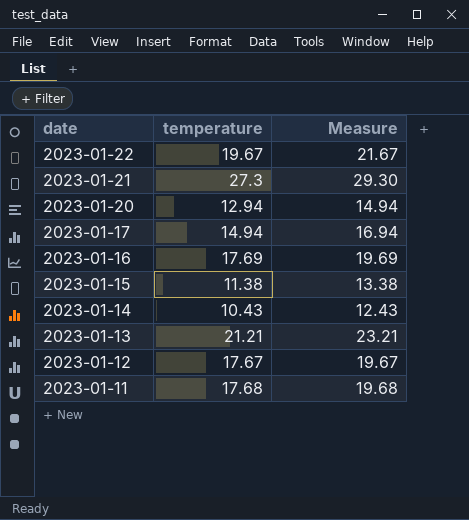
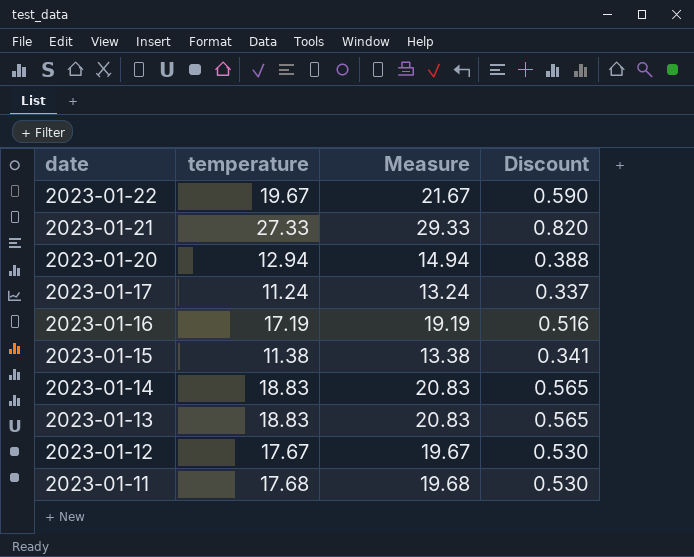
column Discount | formula: none -> [temperature] * 0.03
2023-01-21 | temperature: 27.3 -> 27.33
2023-01-21 | Measure: 29.30 -> 29.33
2023-01-17 | temperature: 14.94 -> 11.24
2023-01-17 | Measure: 16.94 -> 13.24
2023-01-16 | temperature: 17.69 -> 17.19
2023-01-16 | Measure: 19.69 -> 19.19
2023-01-14 | temperature: 10.43 -> 18.83
2023-01-14 | Measure: 12.43 -> 20.83
2023-01-13 | temperature: 21.21 -> 18.83
2023-01-13 | Measure: 23.21 -> 20.83

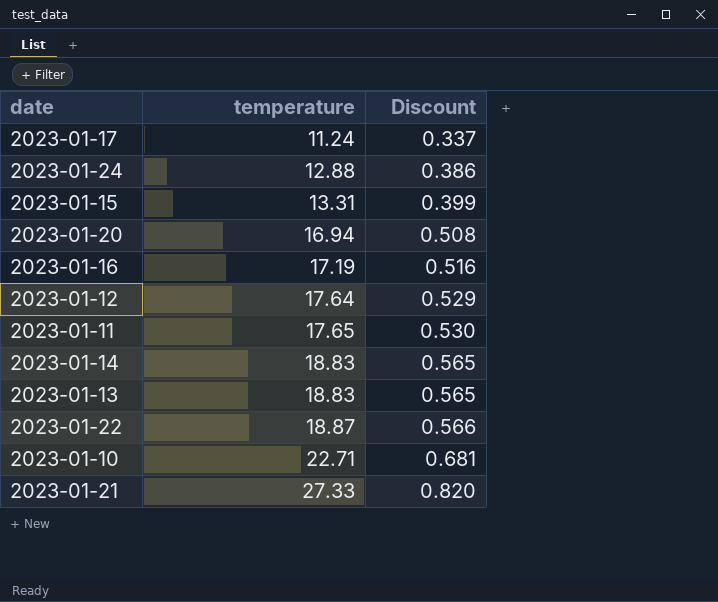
row order: date descending -> temperature ascending
column Measure | formula: [temperature] + 2 -> none
row 2023-01-24: none -> 12.88 | 0.386
2023-01-15 | temperature: 11.38 -> 13.31
2023-01-15 | Discount: 0.341 -> 0.399
2023-01-20 | temperature: 12.94 -> 16.94
2023-01-20 | Discount: 0.388 -> 0.508
2023-01-12 | temperature: 17.67 -> 17.64
2023-01-12 | Discount: 0.530 -> 0.529
2023-01-11 | temperature: 17.68 -> 17.65
2023-01-22 | temperature: 19.67 -> 18.87
2023-01-22 | Discount: 0.590 -> 0.566
row 2023-01-10: none -> 22.71 | 0.681

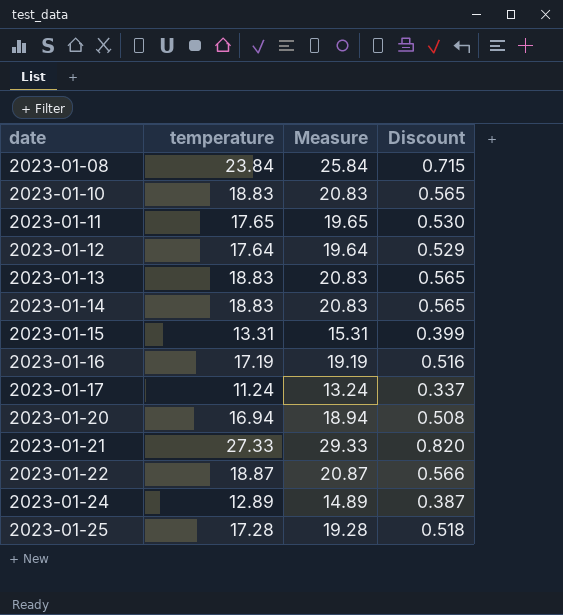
row order: temperature ascending -> date ascending
column Measure | formula: none -> [temperature] + 2
row 2023-01-08: none -> 23.84 | 25.84 | 0.715
2023-01-10 | temperature: 22.71 -> 18.83
2023-01-10 | Discount: 0.681 -> 0.565
2023-01-24 | temperature: 12.88 -> 12.89
2023-01-24 | Discount: 0.386 -> 0.387
row 2023-01-25: none -> 17.28 | 19.28 | 0.518

